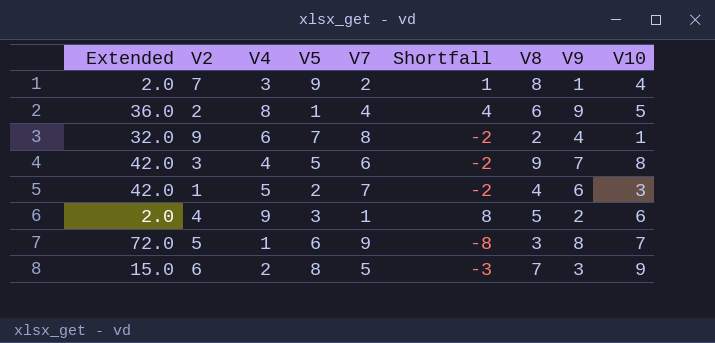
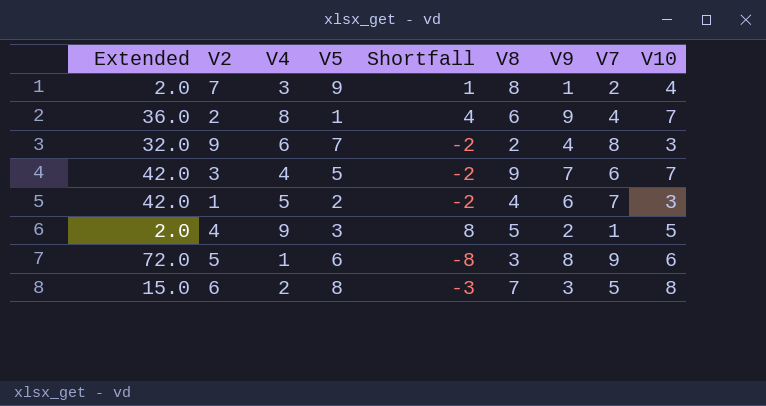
column V7 | position: 5 -> 8
2 | V10: 5 -> 7
9 | V10: 1 -> 3
3 | V10: 8 -> 7
4 | V10: 6 -> 5
5 | V10: 7 -> 6
6 | V10: 9 -> 8

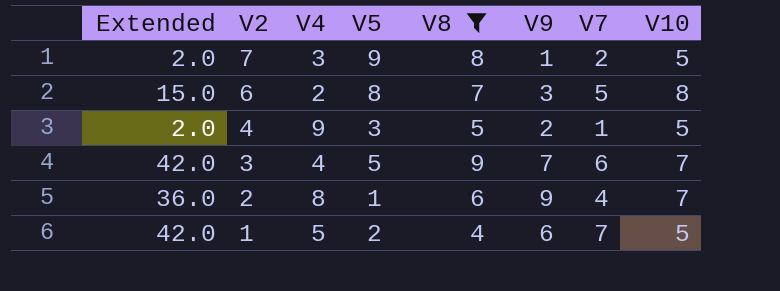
filter: none -> V8 >= 4
row order: none -> V2 descending
column Shortfall | formula: [V4] - [V7] -> none
7 | V10: 4 -> 5
1 | V10: 3 -> 5

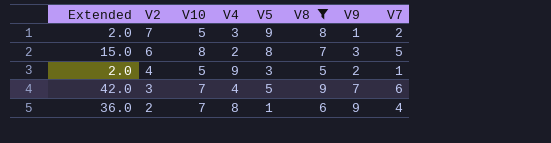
column V10 | position: 8 -> 3
row 1: 42.0 | 5 | 2 | 4 | 6 | 7 | 5 -> none

